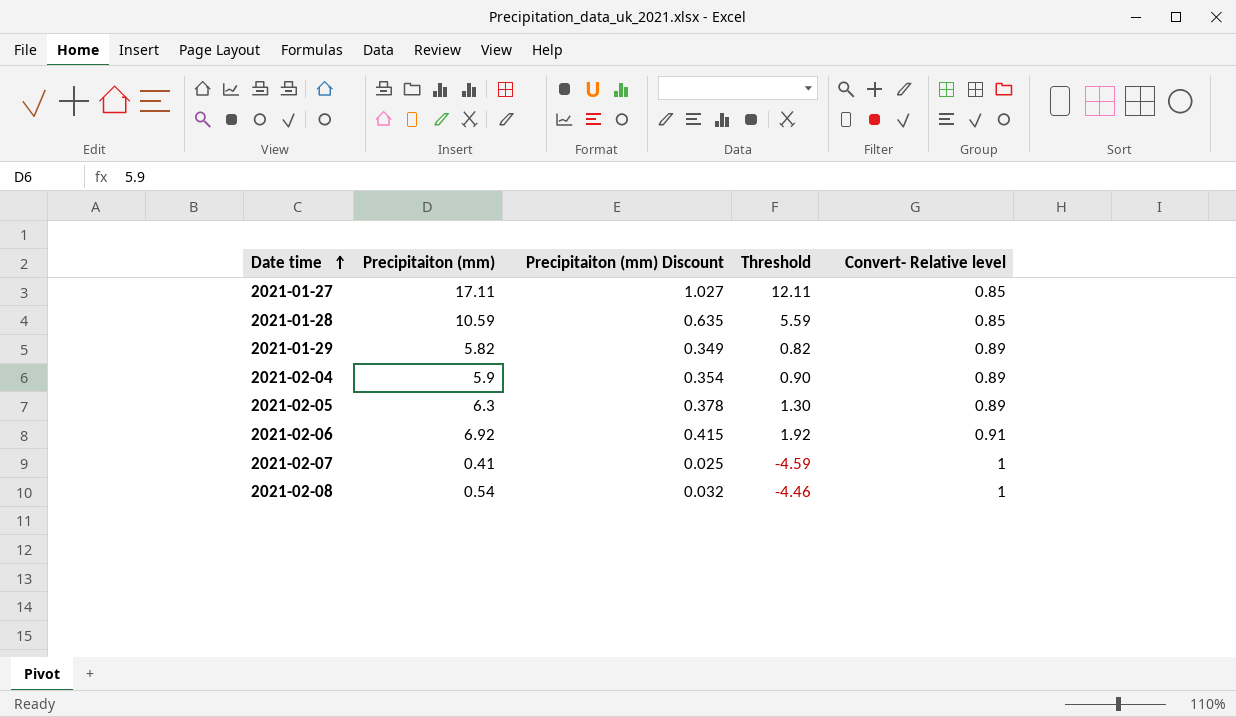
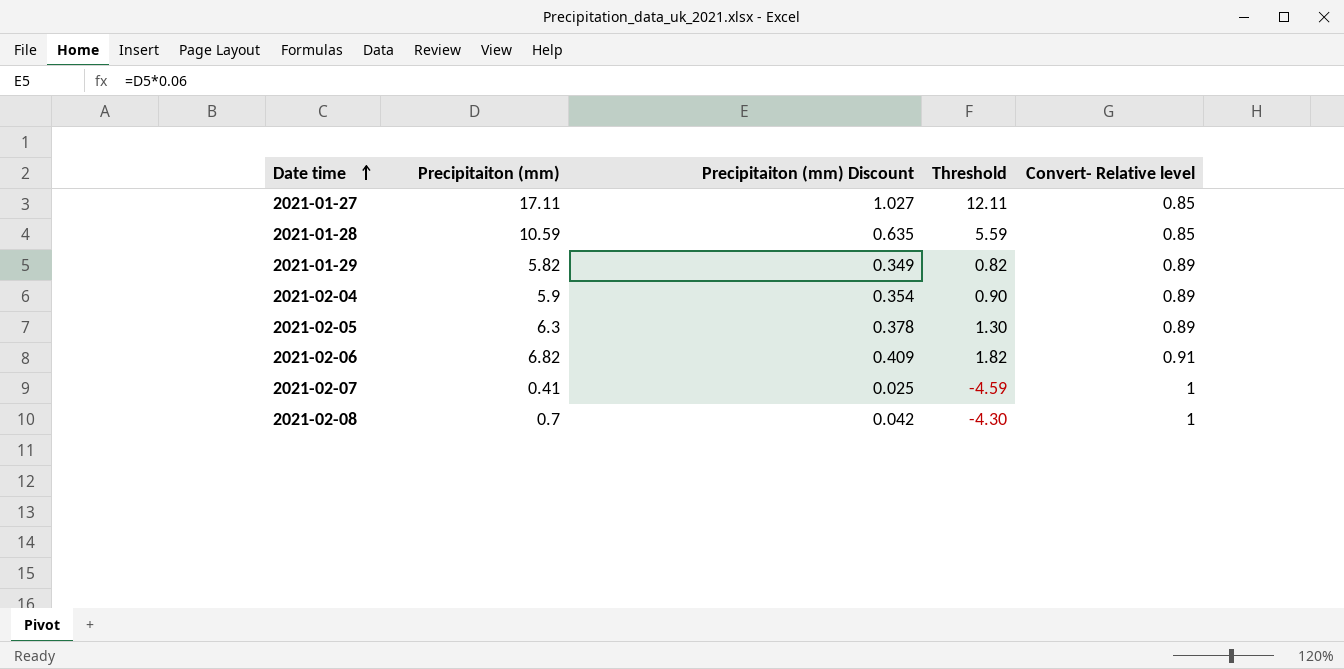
2021-02-06 | Precipitaiton (mm): 6.92 -> 6.82
2021-02-06 | Precipitaiton (mm) Discount: 0.415 -> 0.409
2021-02-06 | Threshold: 1.92 -> 1.82
2021-02-08 | Precipitaiton (mm): 0.54 -> 0.7
2021-02-08 | Precipitaiton (mm) Discount: 0.032 -> 0.042
2021-02-08 | Threshold: -4.46 -> -4.30

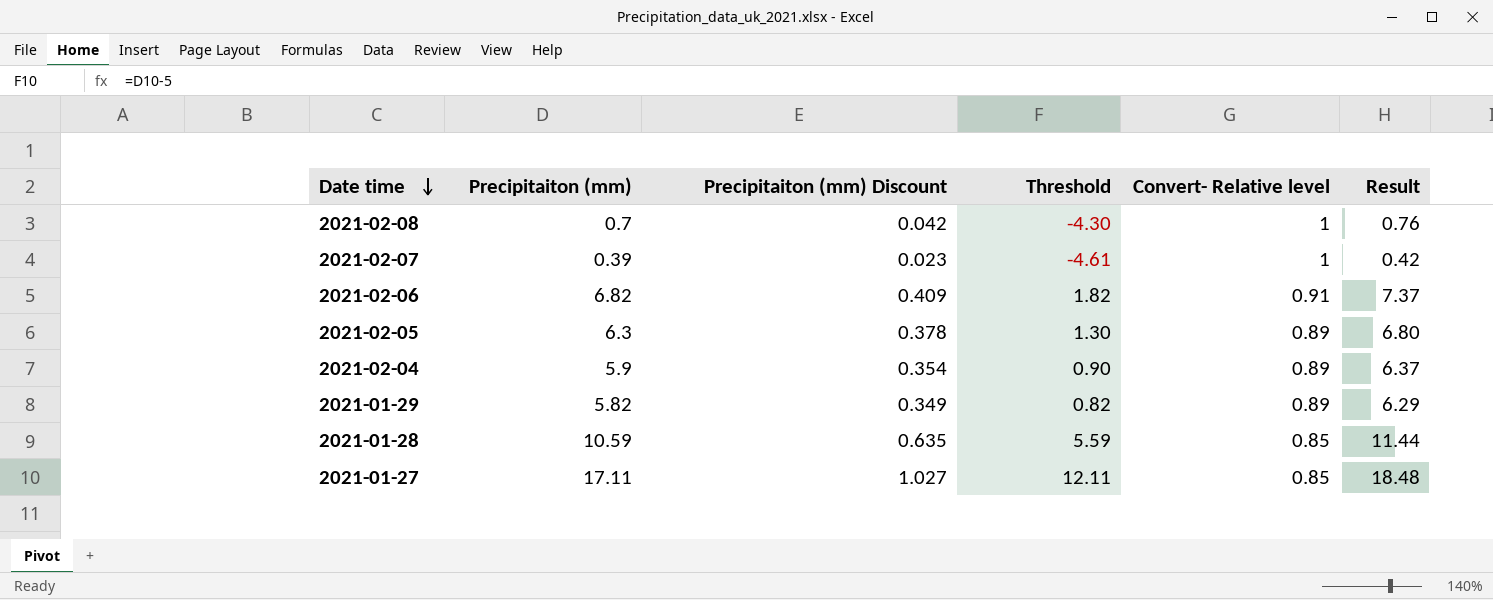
row order: Date time ascending -> Date time descending
column Result | formula: none -> [Precipitaiton (mm)] * 1.08
2021-02-07 | Precipitaiton (mm): 0.41 -> 0.39
2021-02-07 | Precipitaiton (mm) Discount: 0.025 -> 0.023
2021-02-07 | Threshold: -4.59 -> -4.61

